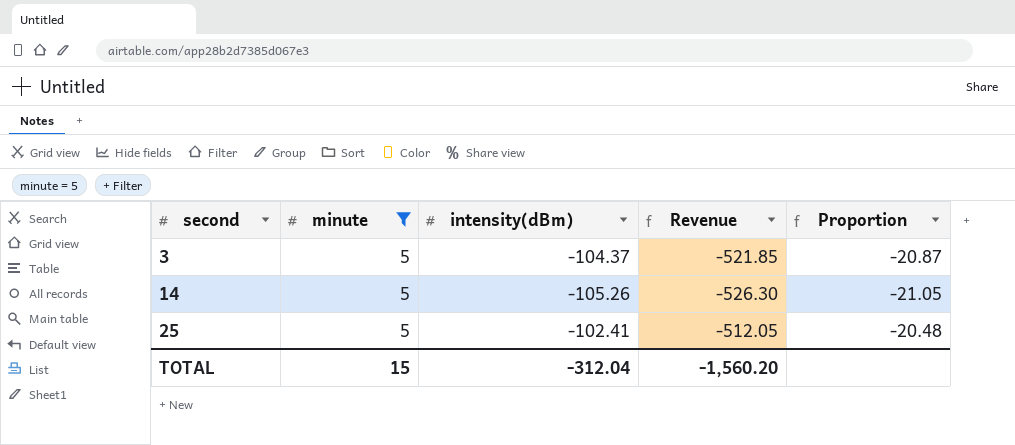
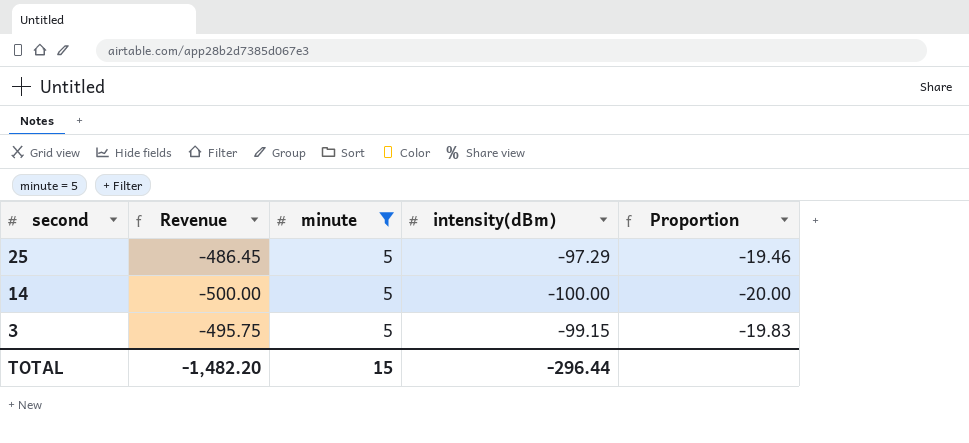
row order: second ascending -> second descending
column Revenue | position: 4 -> 2
25 | Revenue: -512.05 -> -486.45
25 | intensity(dBm): -102.41 -> -97.29
25 | Proportion: -20.48 -> -19.46
14 | Revenue: -526.30 -> -500.00
14 | intensity(dBm): -105.26 -> -100.00
14 | Proportion: -21.05 -> -20.00
3 | Revenue: -521.85 -> -495.75
3 | intensity(dBm): -104.37 -> -99.15
3 | Proportion: -20.87 -> -19.83
TOTAL | Revenue: -1,560.20 -> -1,482.20
TOTAL | intensity(dBm): -312.04 -> -296.44

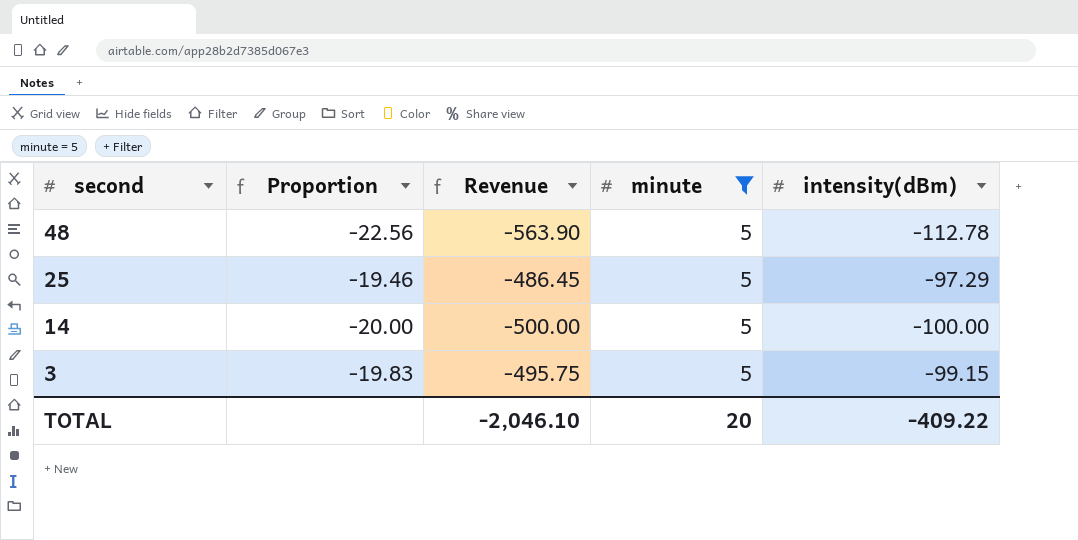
column Proportion | position: 5 -> 2
row 48: none -> -22.56 | -563.90 | 5 | -112.78
TOTAL | Revenue: -1,482.20 -> -2,046.10
TOTAL | minute: 15 -> 20
TOTAL | intensity(dBm): -296.44 -> -409.22

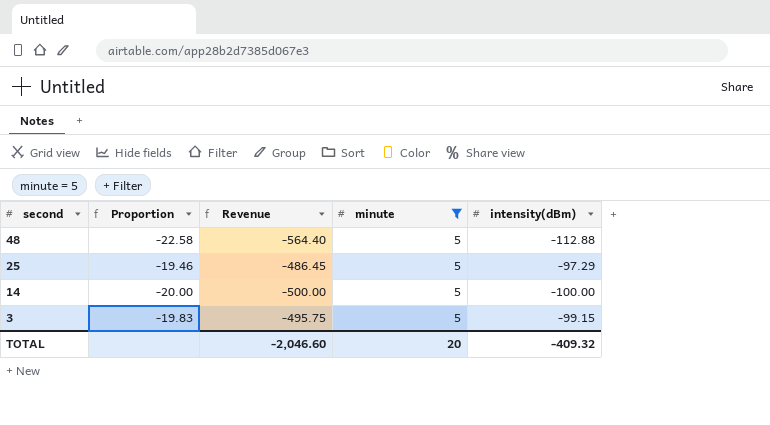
48 | Proportion: -22.56 -> -22.58
48 | Revenue: -563.90 -> -564.40
48 | intensity(dBm): -112.78 -> -112.88
TOTAL | Revenue: -2,046.10 -> -2,046.60
TOTAL | intensity(dBm): -409.22 -> -409.32

